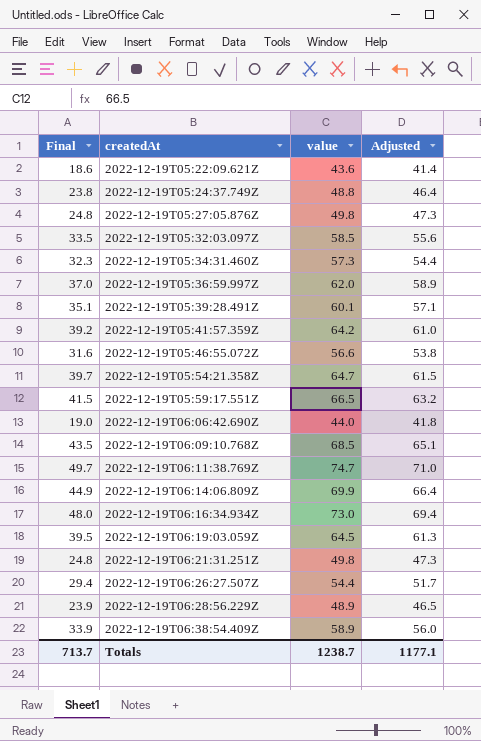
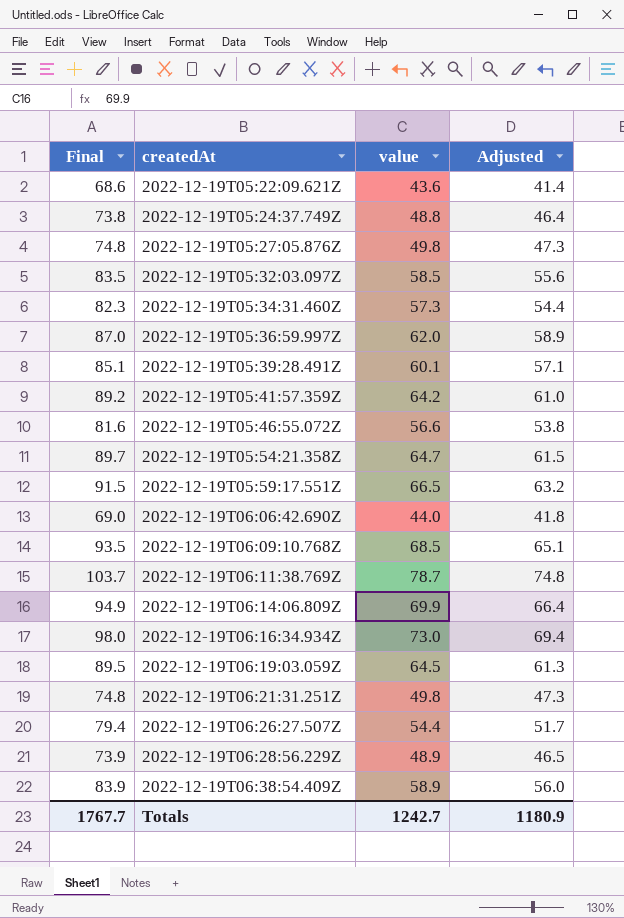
column Final | formula: [value] - 25 -> [value] + 25
2022-12-19T06:11:38.769Z | value: 74.7 -> 78.7
2022-12-19T06:11:38.769Z | Adjusted: 71.0 -> 74.8
Totals | Final: 713.7 -> 1767.7
Totals | value: 1238.7 -> 1242.7
Totals | Adjusted: 1177.1 -> 1180.9

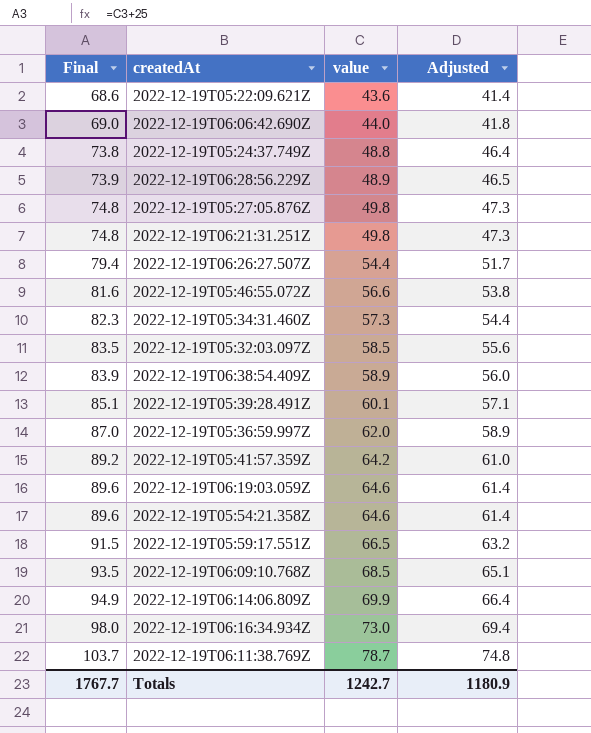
row order: createdAt ascending -> Final ascending
2022-12-19T06:19:03.059Z | Final: 89.5 -> 89.6
2022-12-19T06:19:03.059Z | value: 64.5 -> 64.6
2022-12-19T06:19:03.059Z | Adjusted: 61.3 -> 61.4
2022-12-19T05:54:21.358Z | Final: 89.7 -> 89.6
2022-12-19T05:54:21.358Z | value: 64.7 -> 64.6
2022-12-19T05:54:21.358Z | Adjusted: 61.5 -> 61.4

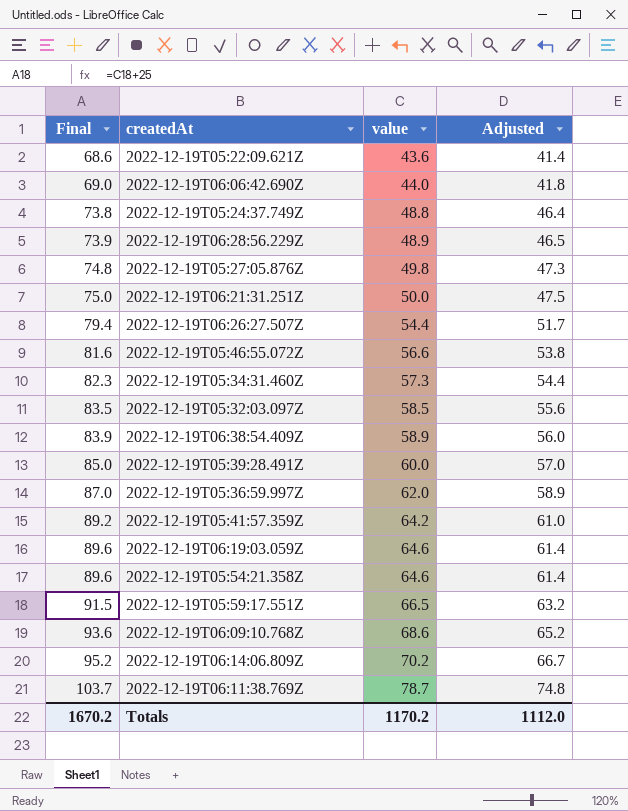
row 2022-12-19T06:16:34.934Z: 98.0 | 73.0 | 69.4 -> none
2022-12-19T06:21:31.251Z | Final: 74.8 -> 75.0
2022-12-19T06:21:31.251Z | value: 49.8 -> 50.0
2022-12-19T06:21:31.251Z | Adjusted: 47.3 -> 47.5
2022-12-19T05:39:28.491Z | Final: 85.1 -> 85.0
2022-12-19T05:39:28.491Z | value: 60.1 -> 60.0
2022-12-19T05:39:28.491Z | Adjusted: 57.1 -> 57.0
2022-12-19T06:09:10.768Z | Final: 93.5 -> 93.6
2022-12-19T06:09:10.768Z | value: 68.5 -> 68.6
2022-12-19T06:09:10.768Z | Adjusted: 65.1 -> 65.2
2022-12-19T06:14:06.809Z | Final: 94.9 -> 95.2
2022-12-19T06:14:06.809Z | value: 69.9 -> 70.2
2022-12-19T06:14:06.809Z | Adjusted: 66.4 -> 66.7
Totals | Final: 1767.7 -> 1670.2
Totals | value: 1242.7 -> 1170.2
Totals | Adjusted: 1180.9 -> 1112.0

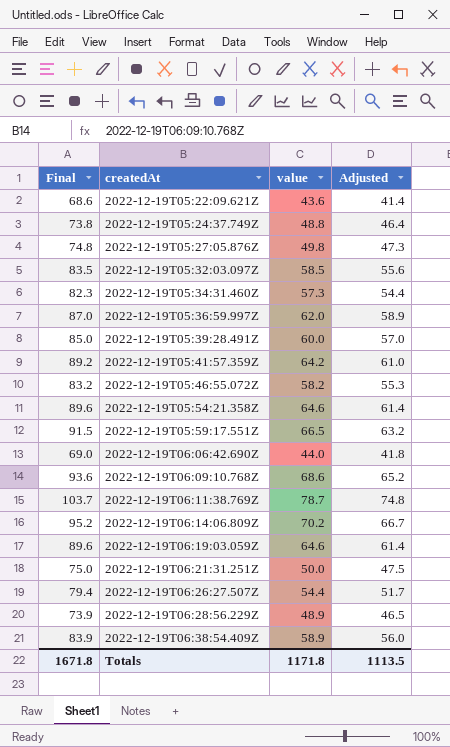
row order: Final ascending -> createdAt ascending
2022-12-19T05:46:55.072Z | Final: 81.6 -> 83.2
2022-12-19T05:46:55.072Z | value: 56.6 -> 58.2
2022-12-19T05:46:55.072Z | Adjusted: 53.8 -> 55.3
Totals | Final: 1670.2 -> 1671.8
Totals | value: 1170.2 -> 1171.8
Totals | Adjusted: 1112.0 -> 1113.5

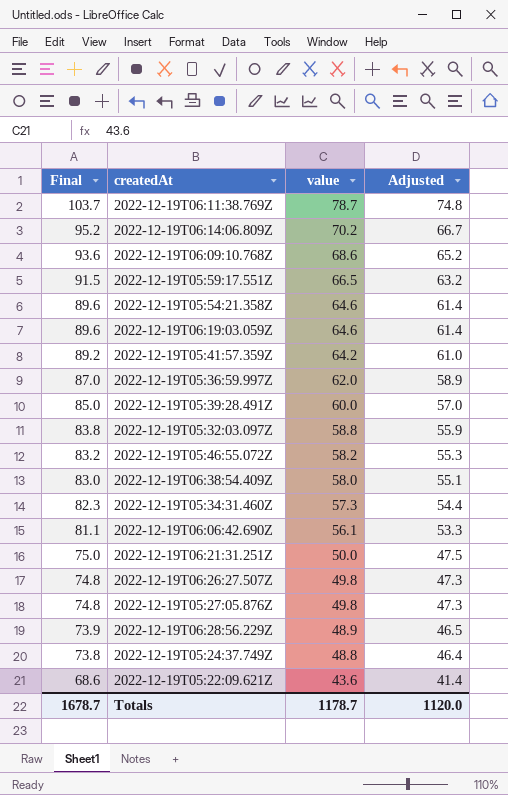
row order: createdAt ascending -> Final descending
2022-12-19T05:32:03.097Z | Final: 83.5 -> 83.8
2022-12-19T05:32:03.097Z | value: 58.5 -> 58.8
2022-12-19T05:32:03.097Z | Adjusted: 55.6 -> 55.9
2022-12-19T06:38:54.409Z | Final: 83.9 -> 83.0
2022-12-19T06:38:54.409Z | value: 58.9 -> 58.0
2022-12-19T06:38:54.409Z | Adjusted: 56.0 -> 55.1
2022-12-19T06:06:42.690Z | Final: 69.0 -> 81.1
2022-12-19T06:06:42.690Z | value: 44.0 -> 56.1
2022-12-19T06:06:42.690Z | Adjusted: 41.8 -> 53.3
2022-12-19T06:26:27.507Z | Final: 79.4 -> 74.8
2022-12-19T06:26:27.507Z | value: 54.4 -> 49.8
2022-12-19T06:26:27.507Z | Adjusted: 51.7 -> 47.3
Totals | Final: 1671.8 -> 1678.7
Totals | value: 1171.8 -> 1178.7
Totals | Adjusted: 1113.5 -> 1120.0

